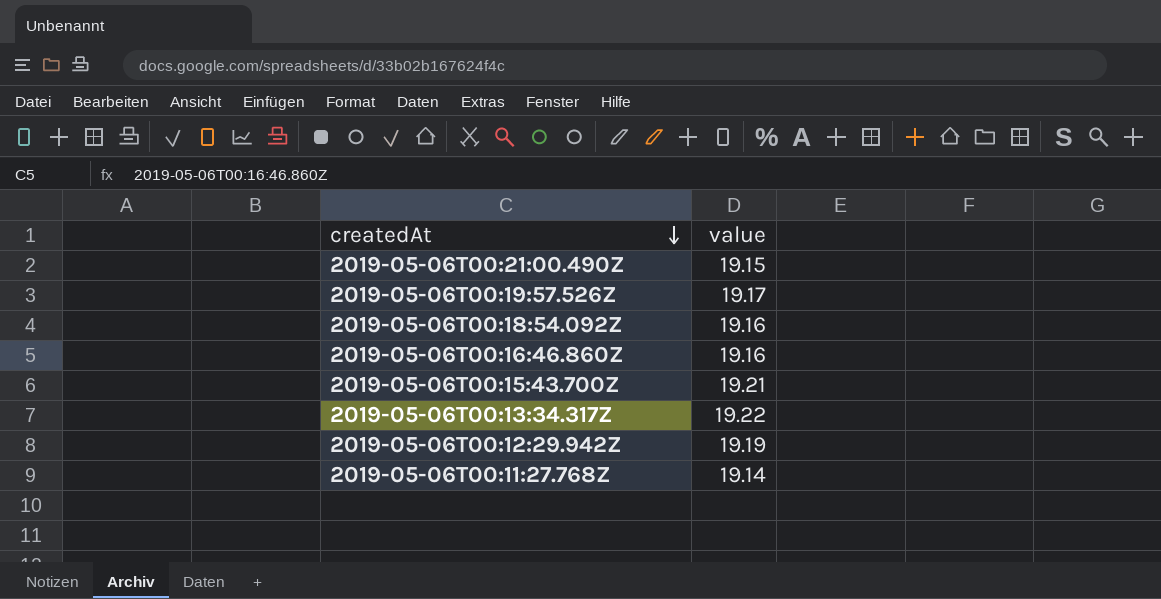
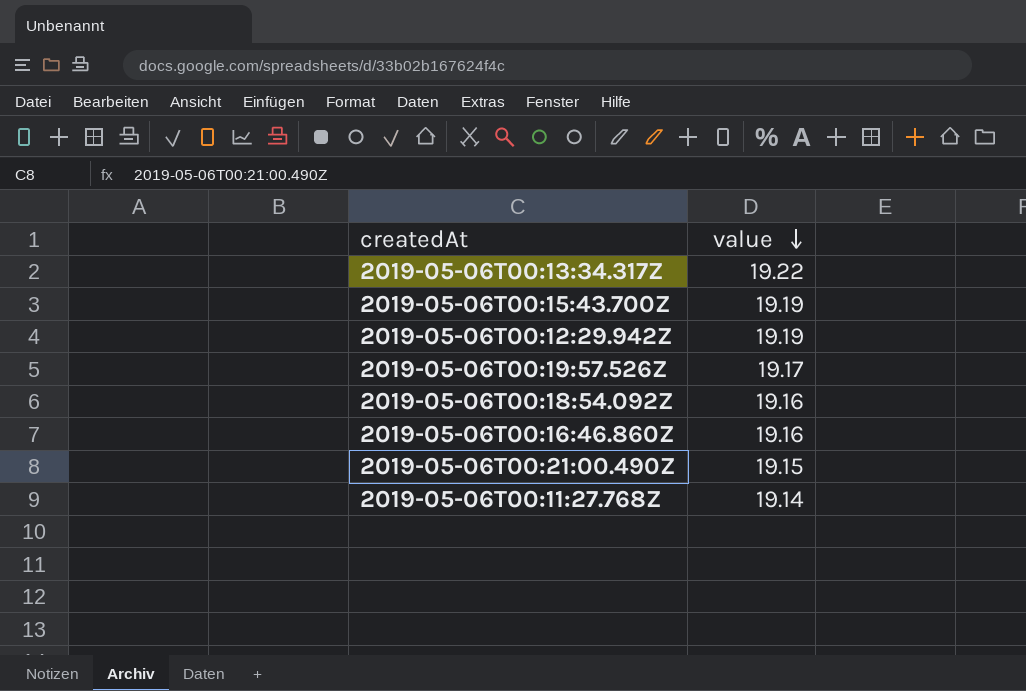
row order: createdAt descending -> value descending
2019-05-06T00:15:43.700Z | value: 19.21 -> 19.19

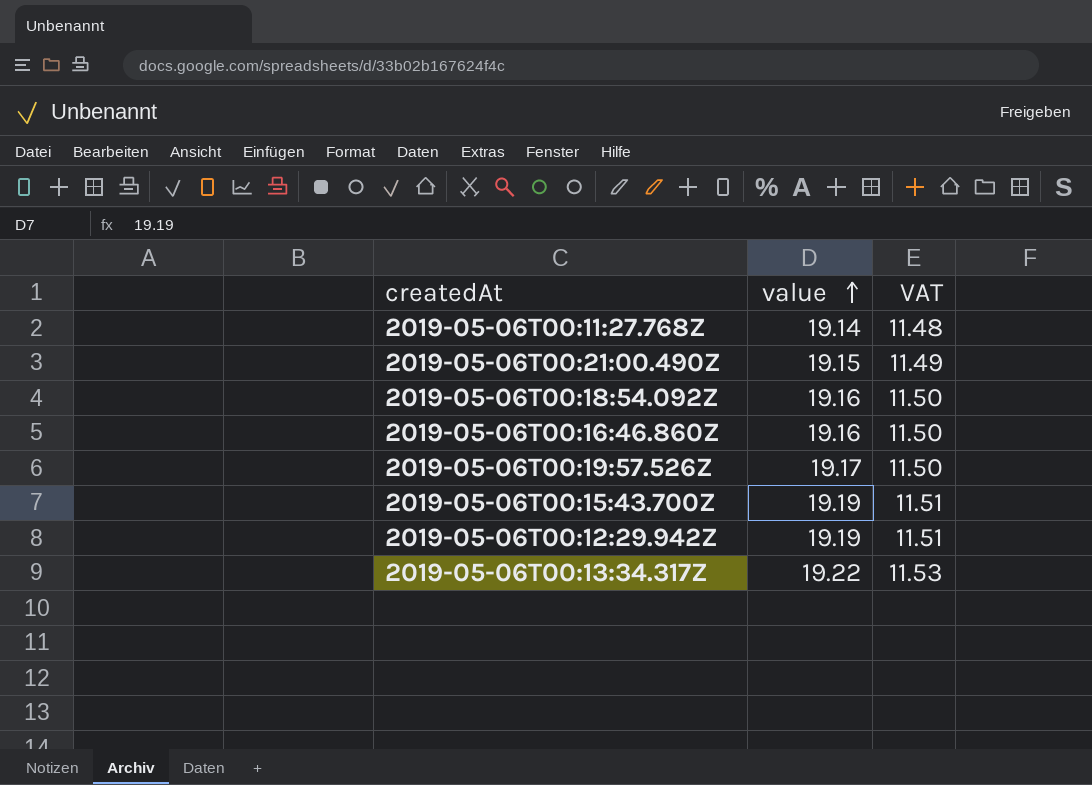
row order: value descending -> value ascending
column VAT | formula: none -> [value] * 0.6

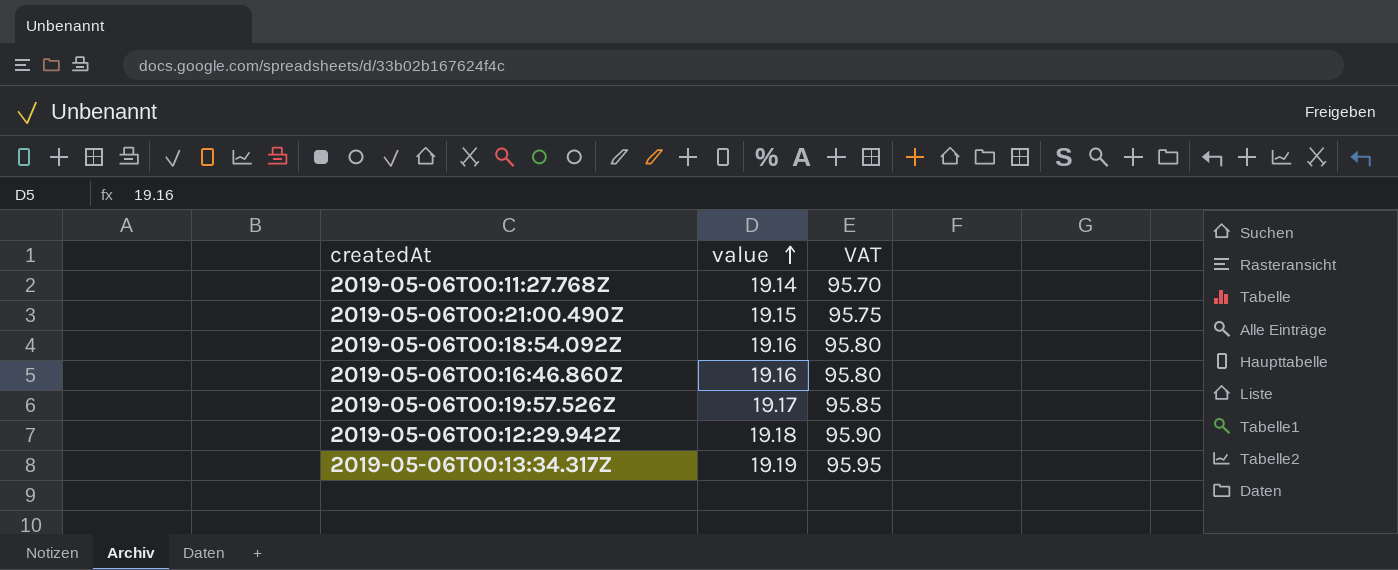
column VAT | formula: [value] * 0.6 -> [value] * 5
row 2019-05-06T00:15:43.700Z: 19.19 | 11.51 -> none
2019-05-06T00:12:29.942Z | value: 19.19 -> 19.18
2019-05-06T00:13:34.317Z | value: 19.22 -> 19.19

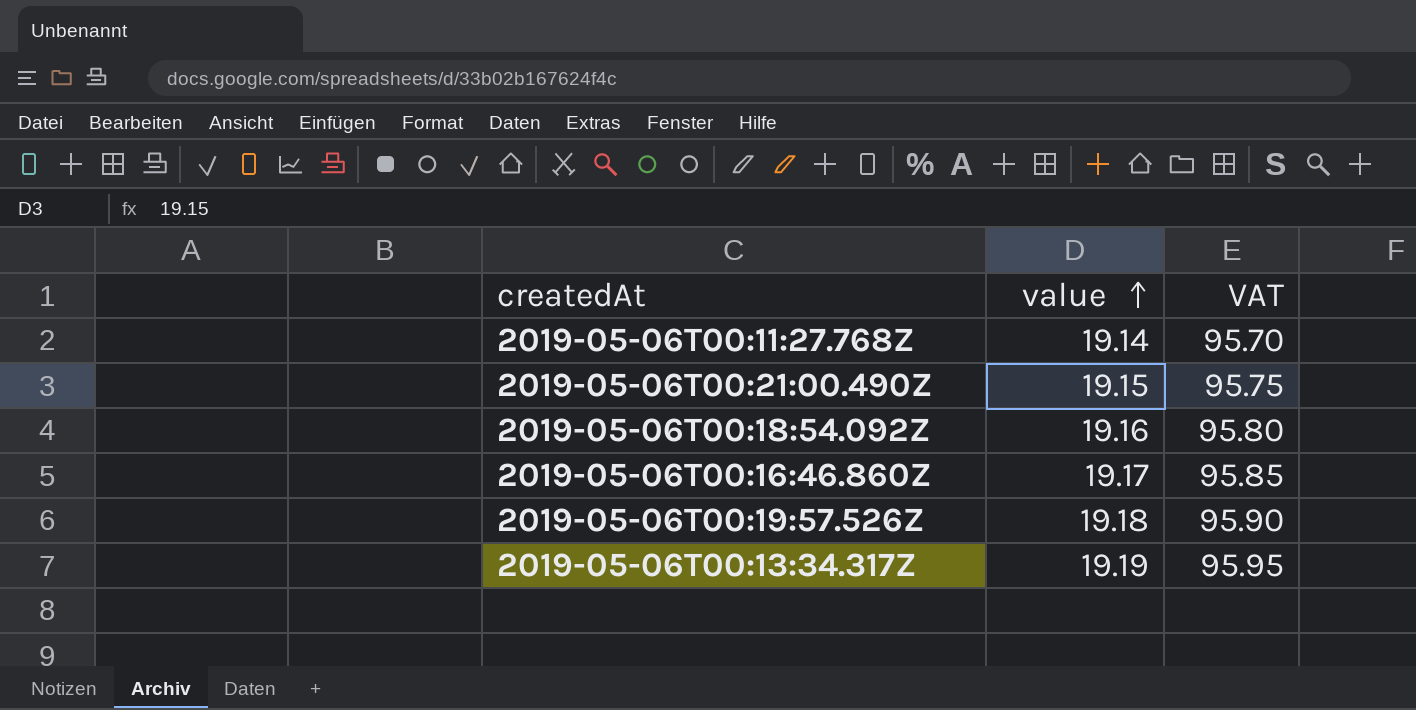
row 2019-05-06T00:12:29.942Z: 19.18 | 95.90 -> none
2019-05-06T00:16:46.860Z | value: 19.16 -> 19.17
2019-05-06T00:16:46.860Z | VAT: 95.80 -> 95.85
2019-05-06T00:19:57.526Z | value: 19.17 -> 19.18
2019-05-06T00:19:57.526Z | VAT: 95.85 -> 95.90

